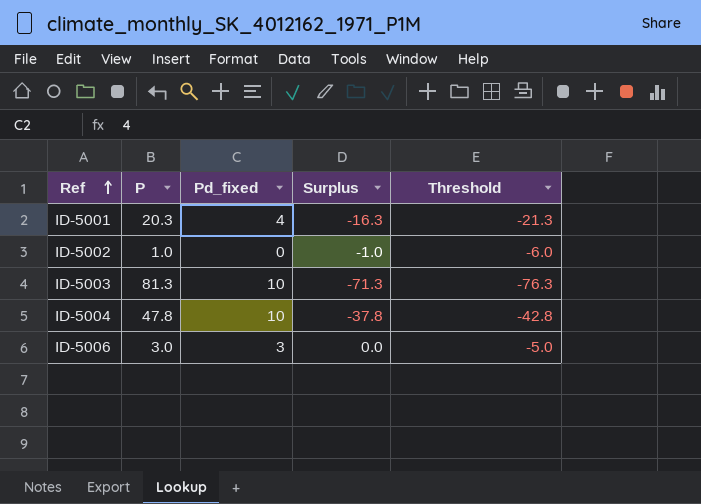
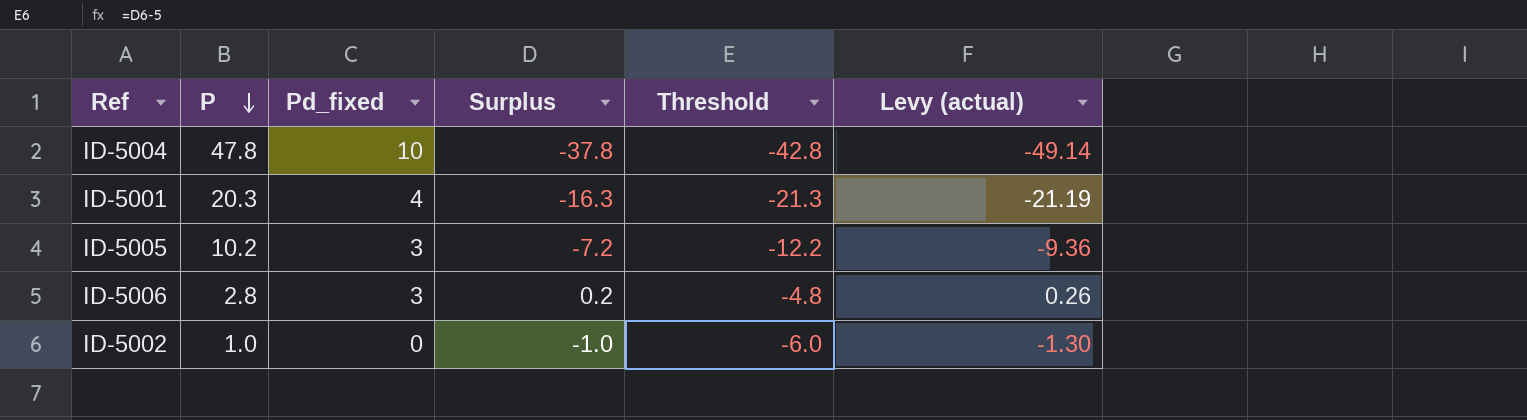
row order: Ref ascending -> P descending
column Levy (actual) | formula: none -> [Surplus] * 1.3
row ID-5003: 81.3 | 10 | -71.3 | -76.3 -> none
row ID-5005: none -> 10.2 | 3 | -7.2 | -12.2 | -9.36
ID-5006 | P: 3.0 -> 2.8
ID-5006 | Surplus: 0.0 -> 0.2
ID-5006 | Threshold: -5.0 -> -4.8

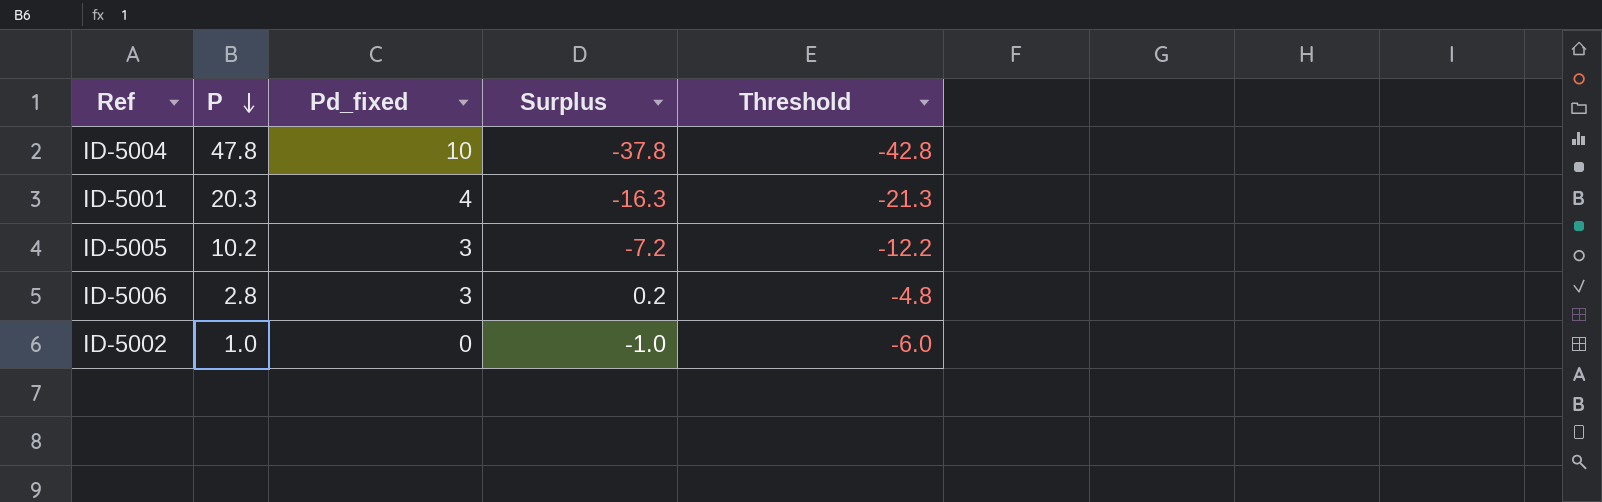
column Levy (actual) | formula: [Surplus] * 1.3 -> none

